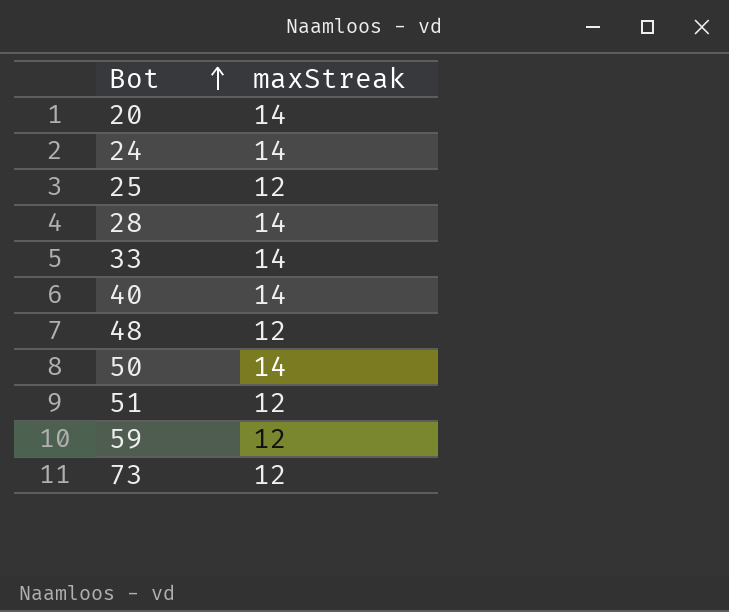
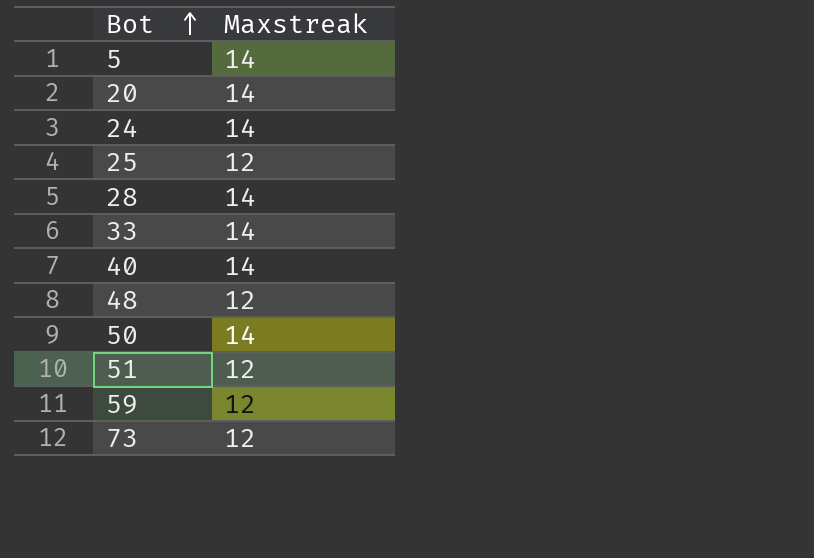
column name: maxStreak -> Maxstreak
row 5: none -> 14

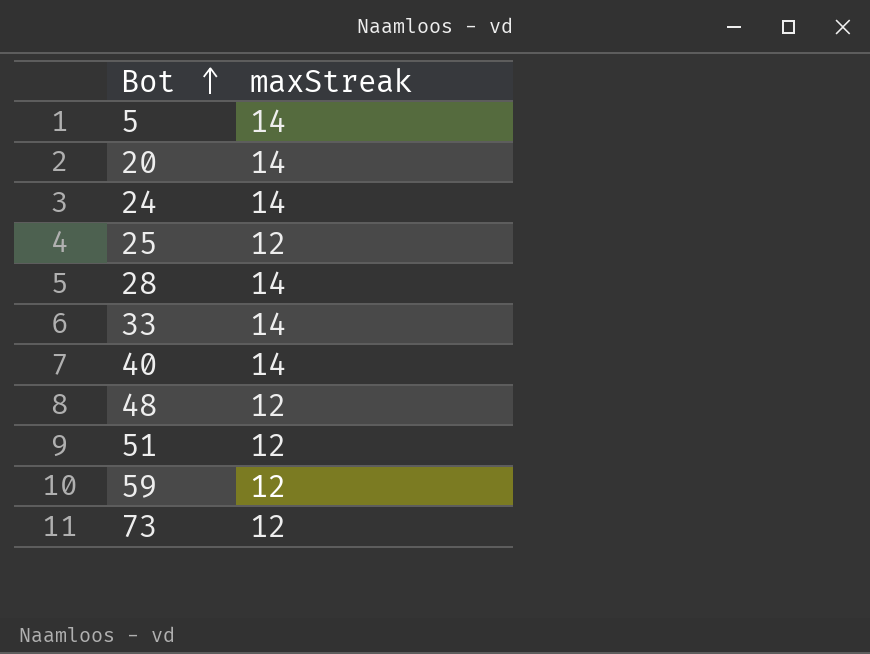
column name: Maxstreak -> maxStreak
row 50: 14 -> none

